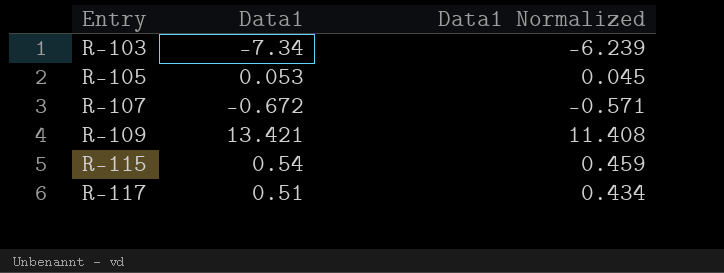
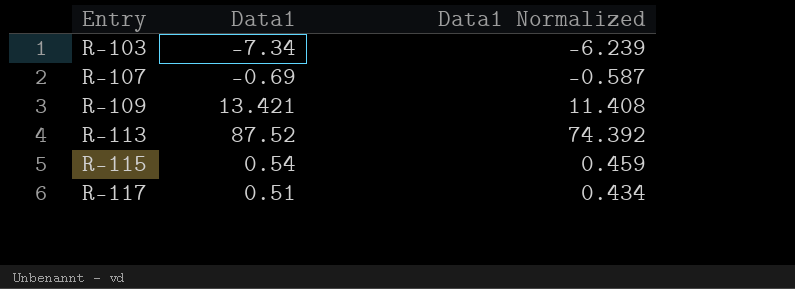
row R-105: 0.053 | 0.045 -> none
R-107 | Data1: -0.672 -> -0.69
R-107 | Data1 Normalized: -0.571 -> -0.587
row R-113: none -> 87.52 | 74.392

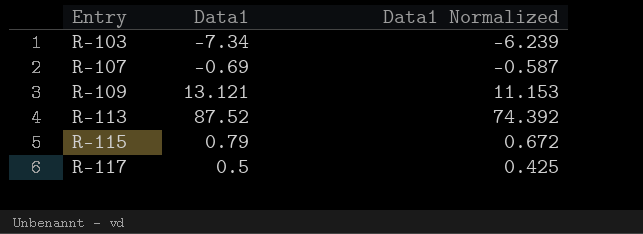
R-109 | Data1: 13.421 -> 13.121
R-109 | Data1 Normalized: 11.408 -> 11.153
R-115 | Data1: 0.54 -> 0.79
R-115 | Data1 Normalized: 0.459 -> 0.672
R-117 | Data1: 0.51 -> 0.5
R-117 | Data1 Normalized: 0.434 -> 0.425

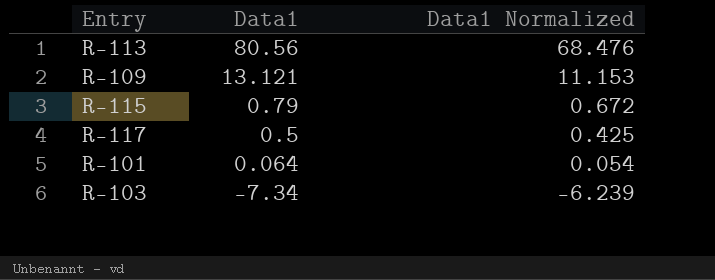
row order: Entry ascending -> Data1 descending
row R-107: -0.69 | -0.587 -> none
R-113 | Data1: 87.52 -> 80.56
R-113 | Data1 Normalized: 74.392 -> 68.476
row R-101: none -> 0.064 | 0.054

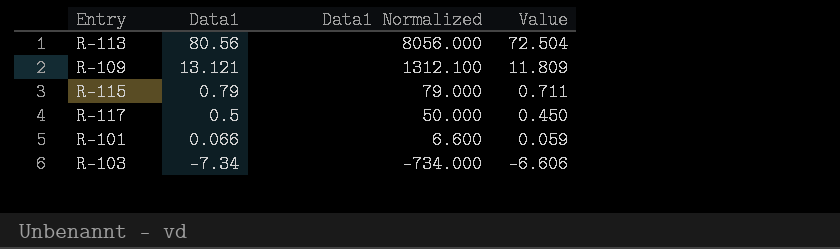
column Data1 Normalized | formula: [Data1] * 0.85 -> [Data1] * 100
column Value | formula: none -> [Data1] * 0.9
R-101 | Data1: 0.064 -> 0.066

